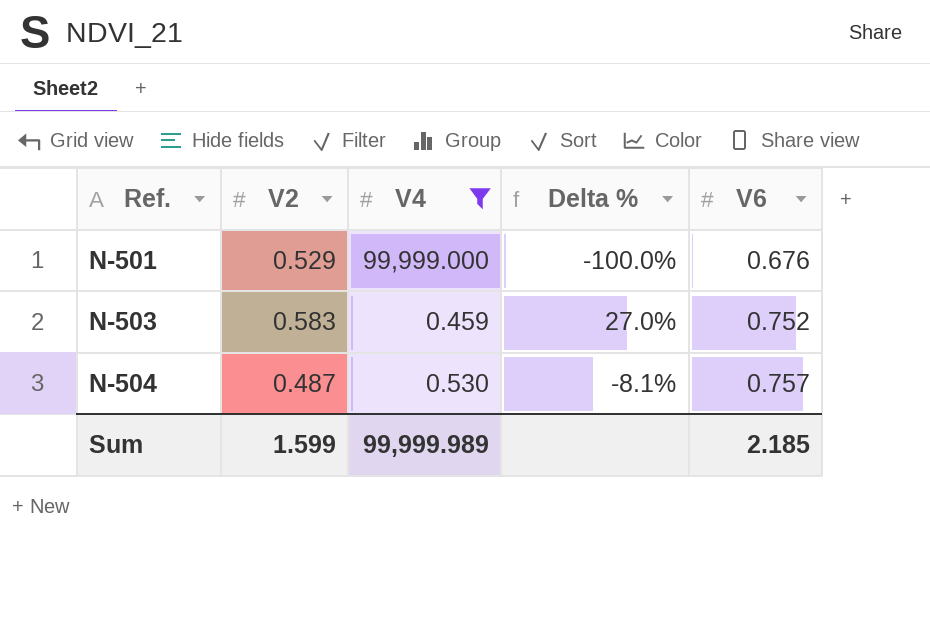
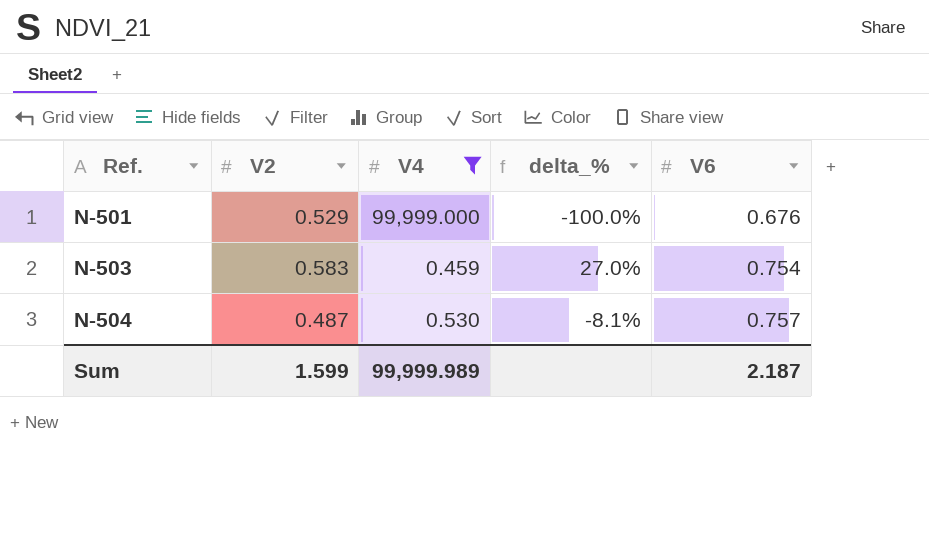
column name: Delta % -> delta_%
N-503 | V6: 0.752 -> 0.754
Sum | V6: 2.185 -> 2.187

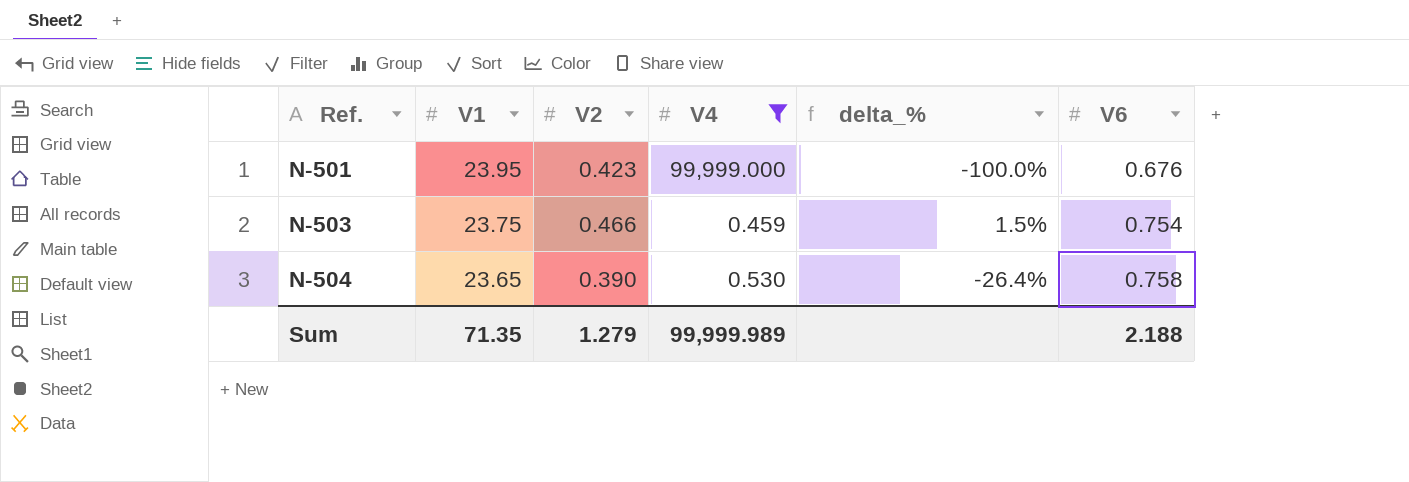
column V1 | position: none -> 2
N-501 | V2: 0.529 -> 0.423
N-503 | V2: 0.583 -> 0.466
N-503 | delta_%: 27.0% -> 1.5%
N-504 | V2: 0.487 -> 0.390
N-504 | delta_%: -8.1% -> -26.4%
N-504 | V6: 0.757 -> 0.758
Sum | V2: 1.599 -> 1.279
Sum | V6: 2.187 -> 2.188

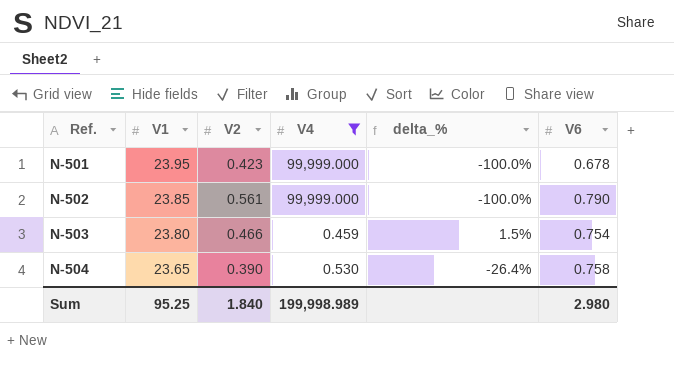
N-501 | V6: 0.676 -> 0.678
row N-502: none -> 23.85 | 0.561 | 99,999.000 | -100.0% | 0.790
N-503 | V1: 23.75 -> 23.80
Sum | V1: 71.35 -> 95.25
Sum | V2: 1.279 -> 1.840
Sum | V4: 99,999.989 -> 199,998.989
Sum | V6: 2.188 -> 2.980

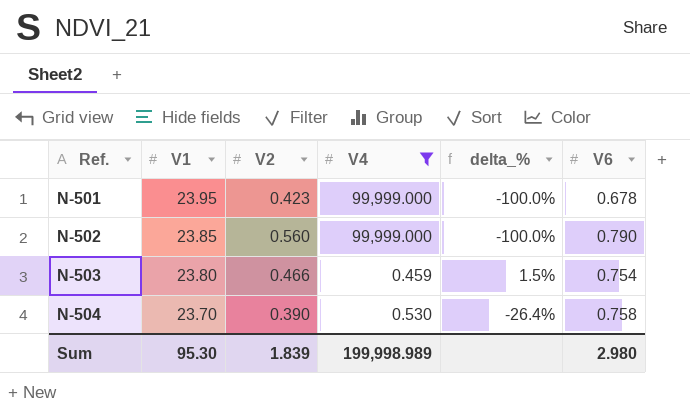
N-502 | V2: 0.561 -> 0.560
N-504 | V1: 23.65 -> 23.70
Sum | V1: 95.25 -> 95.30
Sum | V2: 1.840 -> 1.839

